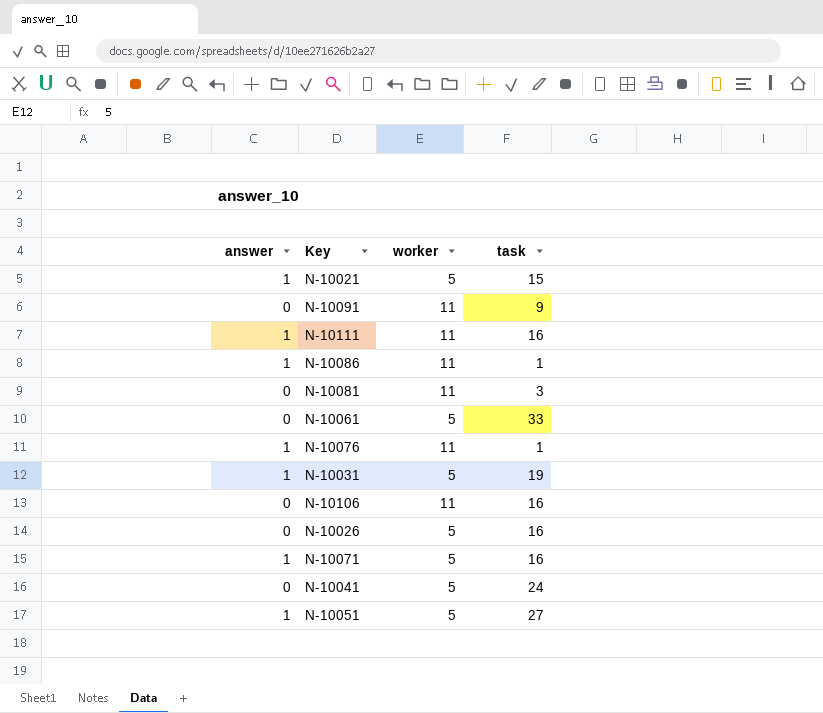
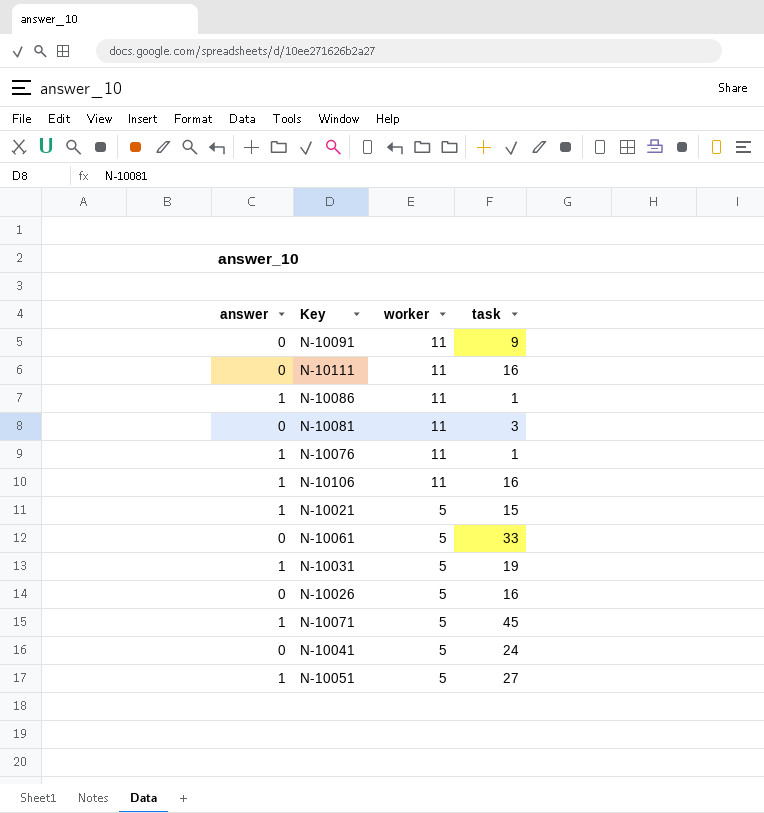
row order: none -> worker descending
N-10111 | answer: 1 -> 0
N-10106 | answer: 0 -> 1
N-10071 | task: 16 -> 45

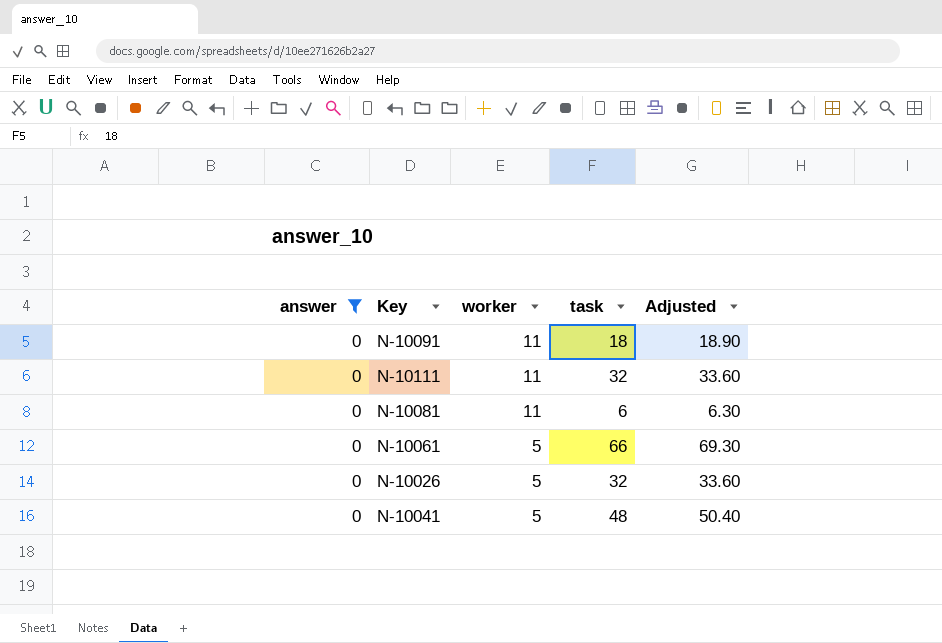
filter: none -> answer = 0
column Adjusted | formula: none -> [task] * 1.05
N-10091 | task: 9 -> 18
N-10111 | task: 16 -> 32
N-10081 | task: 3 -> 6
N-10061 | task: 33 -> 66
N-10026 | task: 16 -> 32
N-10041 | task: 24 -> 48

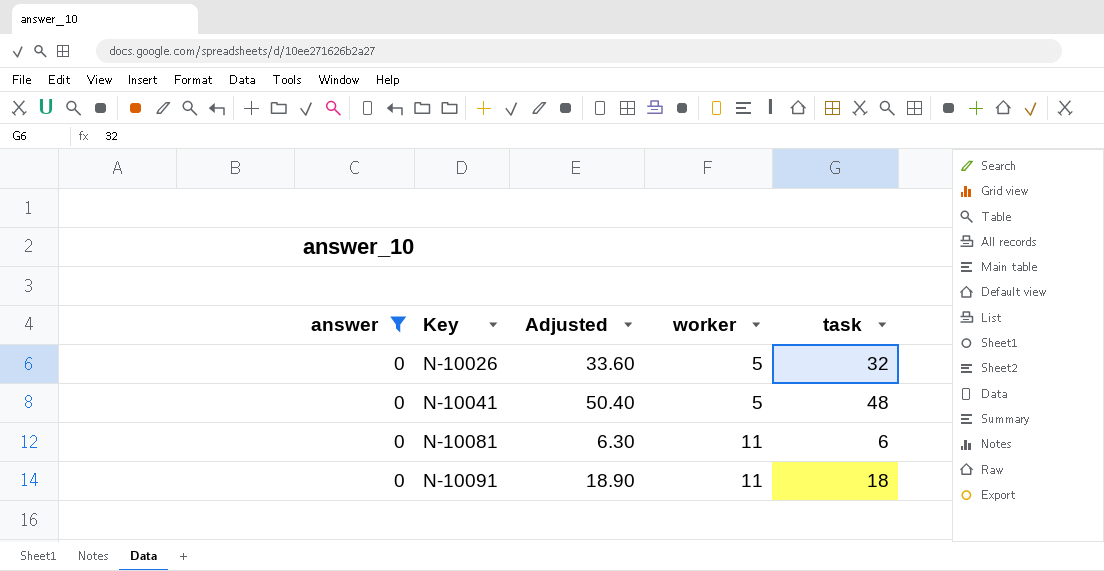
row order: worker descending -> Key ascending
column Adjusted | position: 5 -> 3
row N-10111: 0 | 11 | 32 | 33.60 -> none
row N-10061: 0 | 5 | 66 | 69.30 -> none

